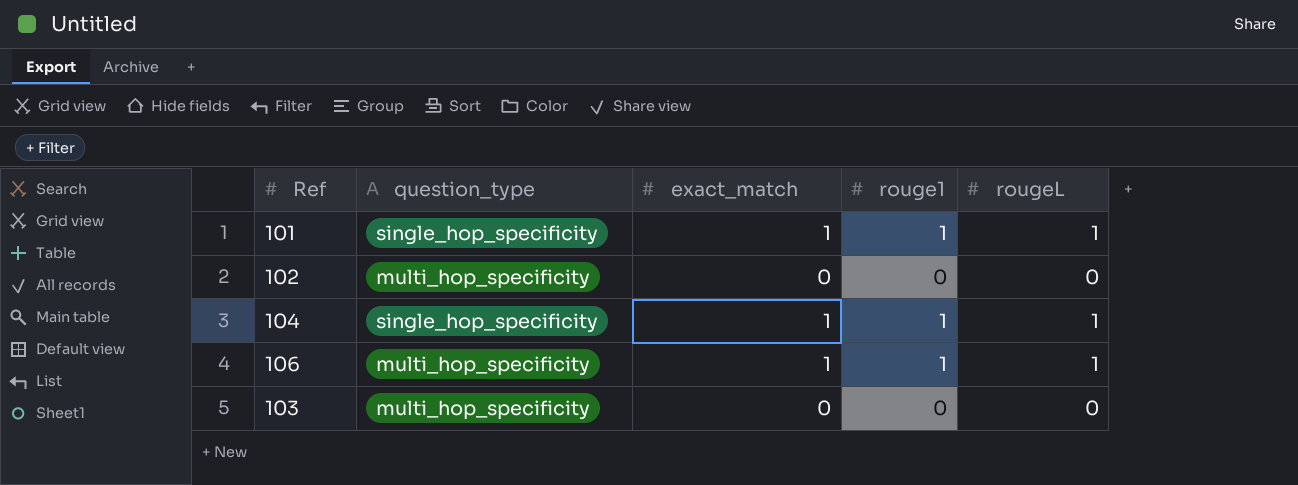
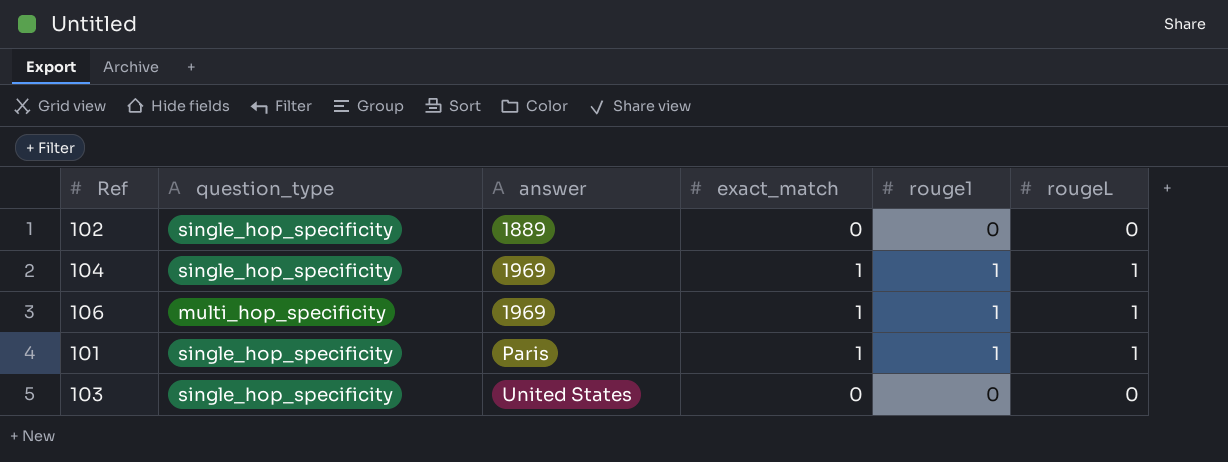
row order: none -> answer ascending
column answer | position: none -> 3
102 | question_type: multi_hop_specificity -> single_hop_specificity
103 | question_type: multi_hop_specificity -> single_hop_specificity

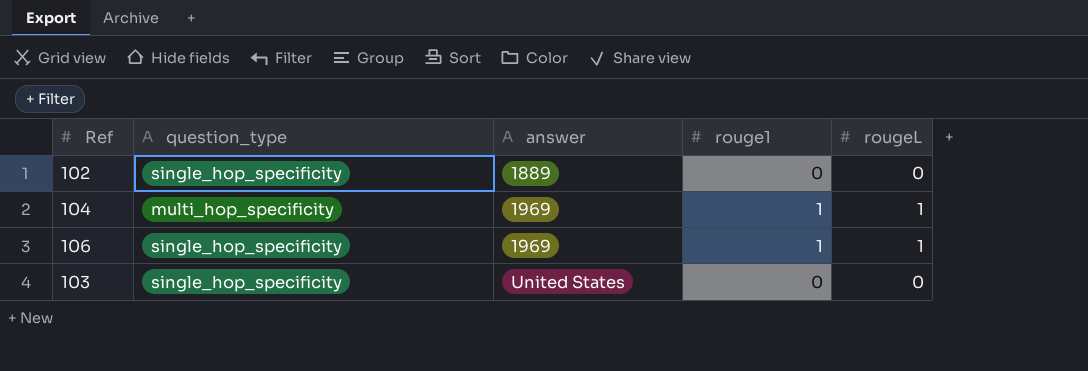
column exact_match | position: 4 -> none
row 101: single_hop_specificity | Paris | 1 | 1 | 1 -> none
104 | question_type: single_hop_specificity -> multi_hop_specificity
106 | question_type: multi_hop_specificity -> single_hop_specificity

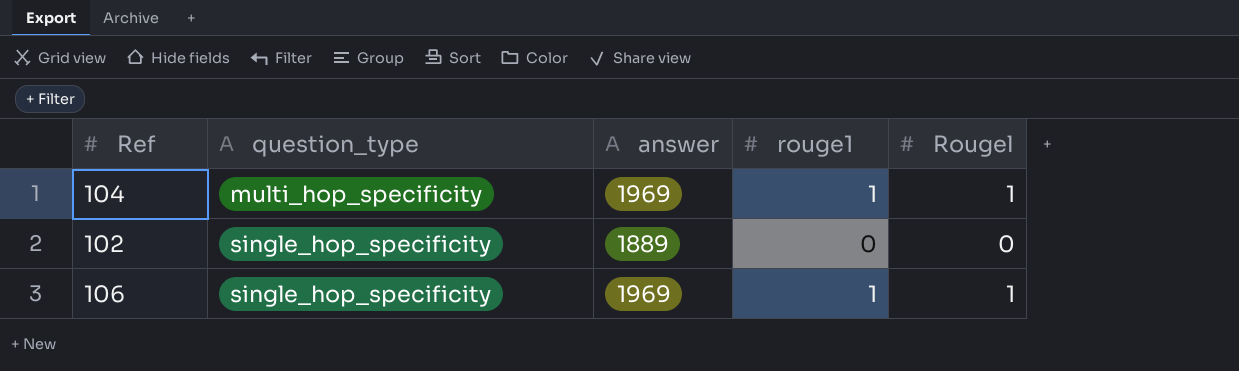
row order: answer ascending -> question_type ascending
column name: rougeL -> Rougel
row 103: single_hop_specificity | United States | 0 | 0 -> none

